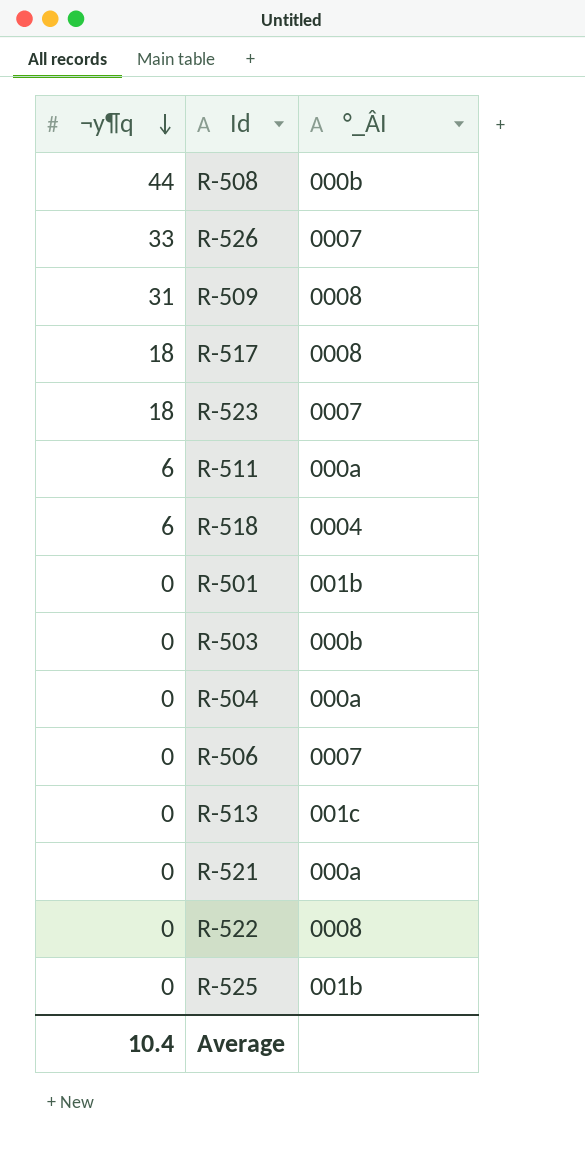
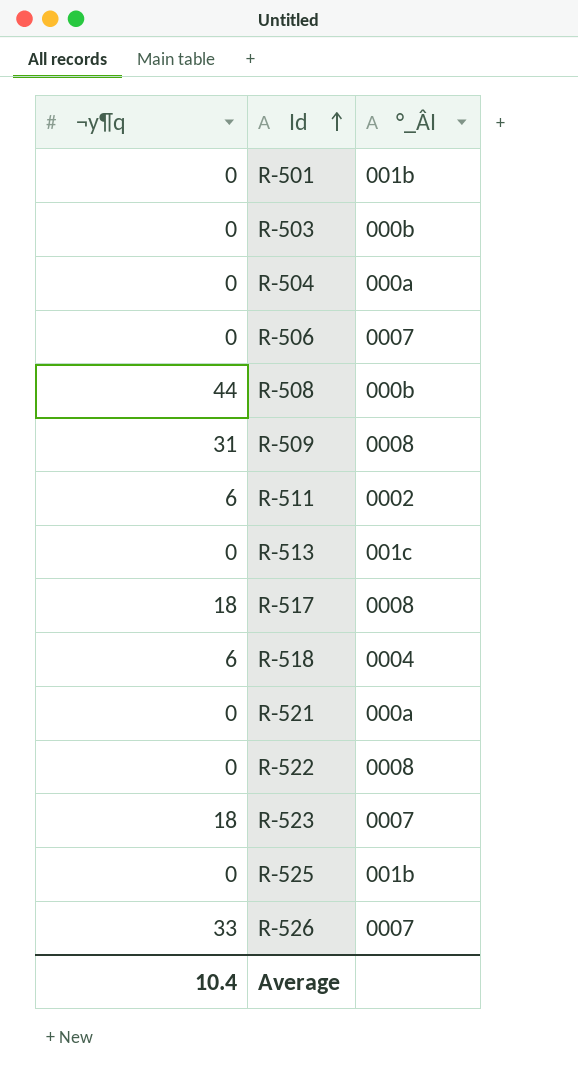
row order: ¬y¶q descending -> Id ascending
R-511 | °_ÂI: 000a -> 0002

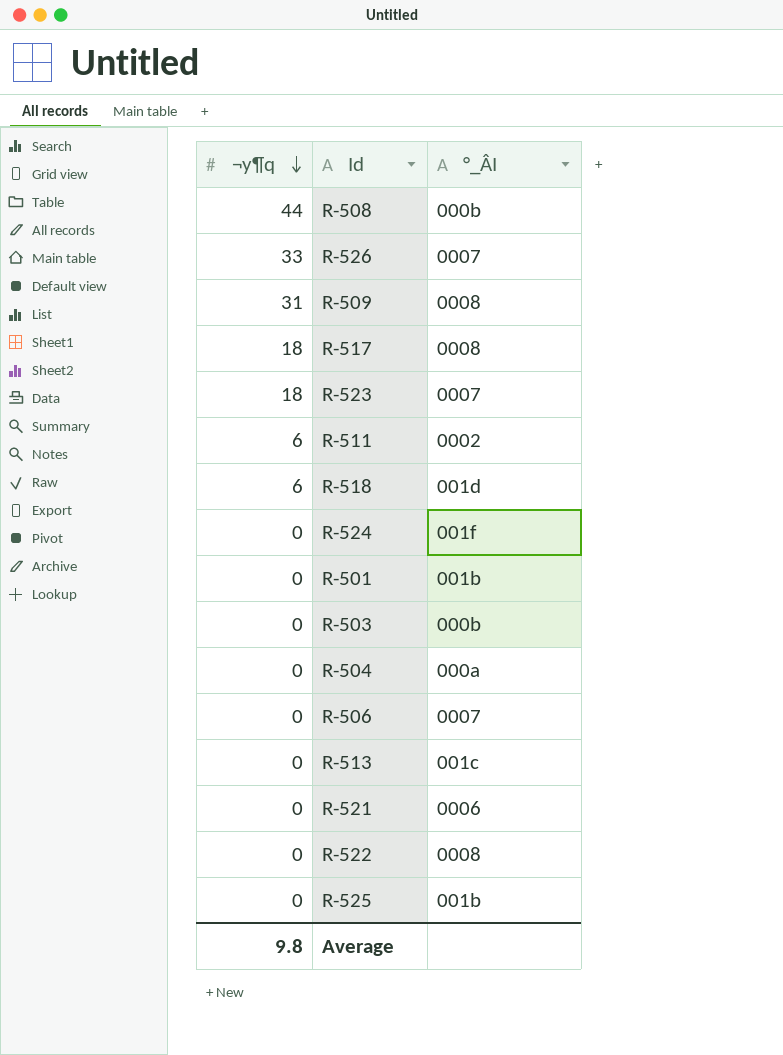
row order: Id ascending -> ¬y¶q descending
R-518 | °_ÂI: 0004 -> 001d
row R-524: none -> 0 | 001f
R-521 | °_ÂI: 000a -> 0006
Average | ¬y¶q: 10.4 -> 9.8

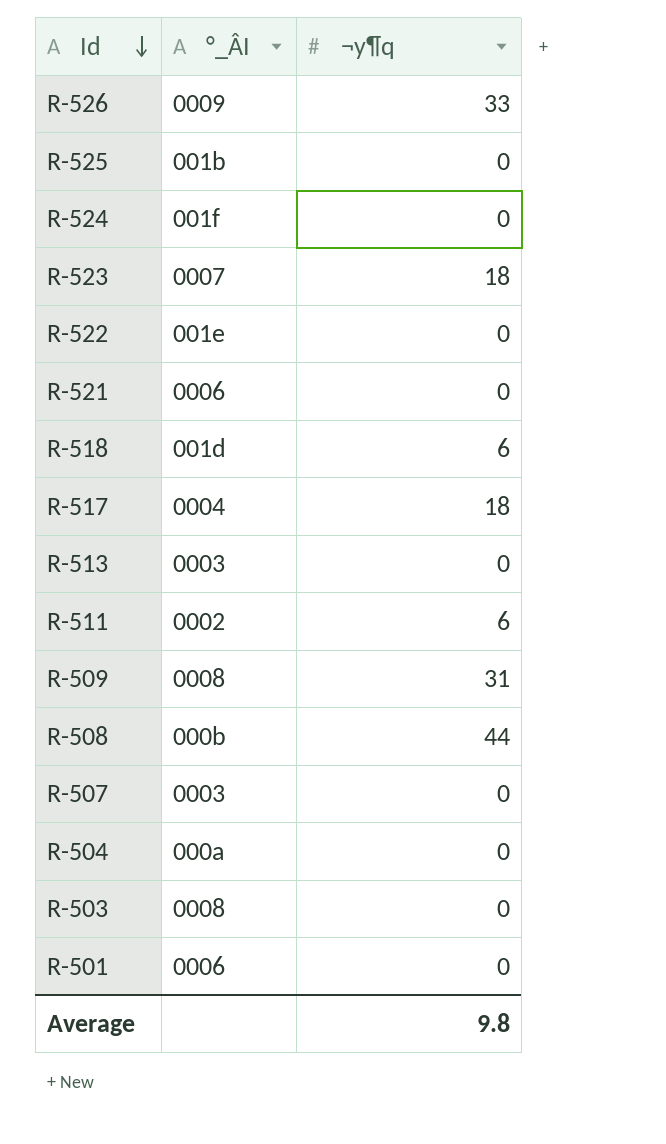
row order: ¬y¶q descending -> Id descending
column ¬y¶q | position: 1 -> 3
row R-506: 0 | 0007 -> none
R-526 | °_ÂI: 0007 -> 0009
R-522 | °_ÂI: 0008 -> 001e
R-517 | °_ÂI: 0008 -> 0004
R-513 | °_ÂI: 001c -> 0003
row R-507: none -> 0003 | 0
R-503 | °_ÂI: 000b -> 0008
R-501 | °_ÂI: 001b -> 0006

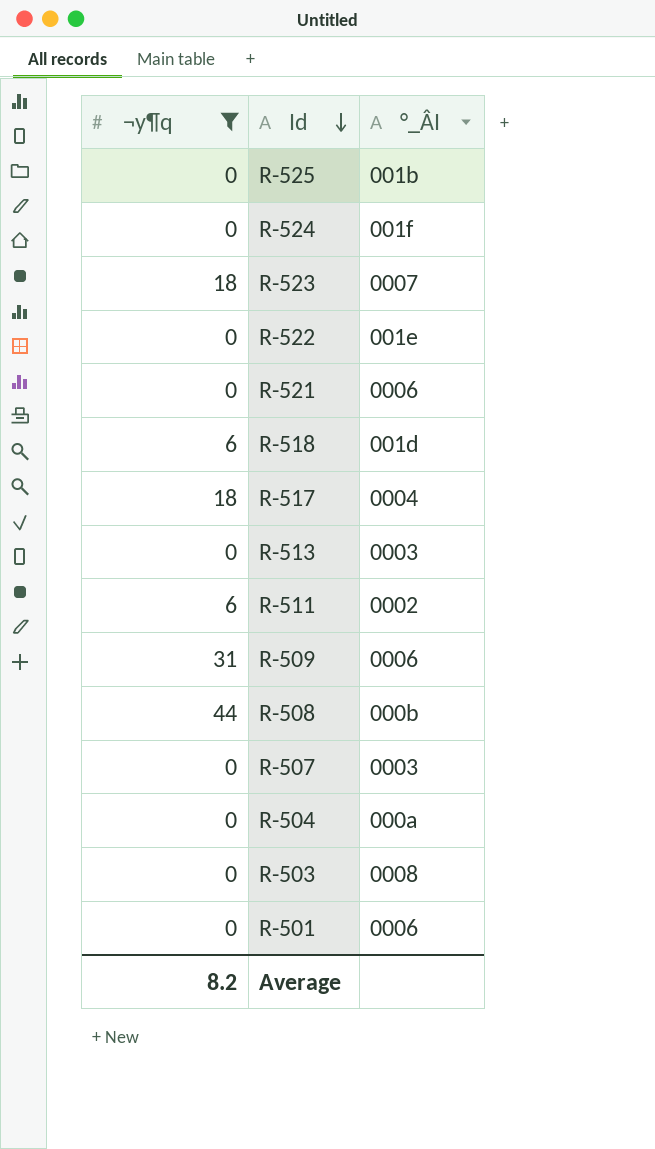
filter: none -> ¬y¶q != 33
column ¬y¶q | position: 3 -> 1
R-509 | °_ÂI: 0008 -> 0006
Average | ¬y¶q: 9.8 -> 8.2

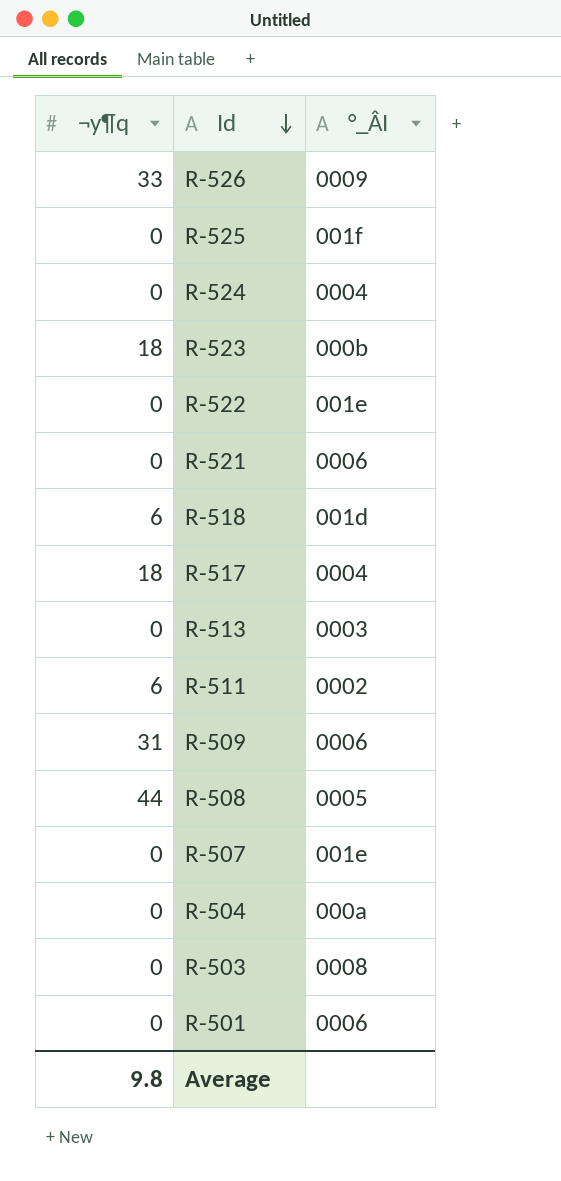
filter: ¬y¶q != 33 -> none
R-525 | °_ÂI: 001b -> 001f
R-524 | °_ÂI: 001f -> 0004
R-523 | °_ÂI: 0007 -> 000b
R-508 | °_ÂI: 000b -> 0005
R-507 | °_ÂI: 0003 -> 001e
Average | ¬y¶q: 8.2 -> 9.8

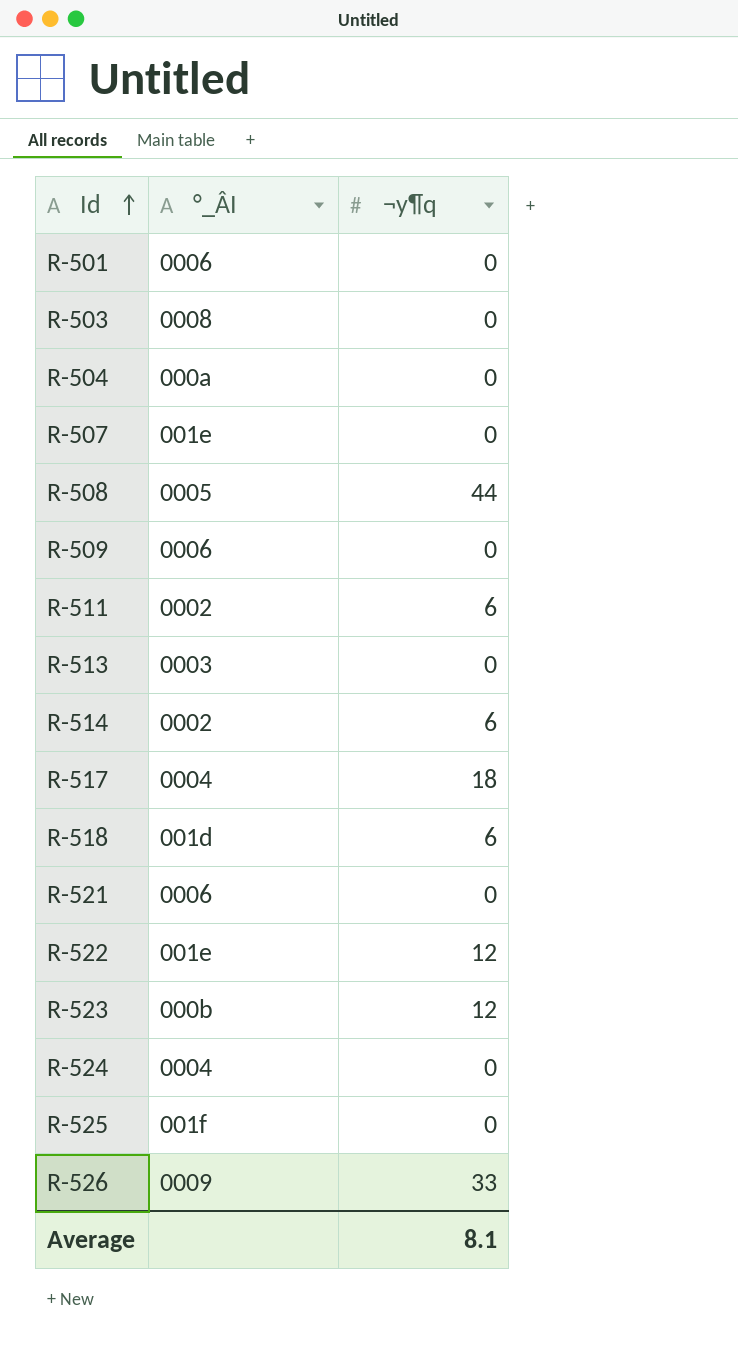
row order: Id descending -> Id ascending
column ¬y¶q | position: 1 -> 3
R-509 | ¬y¶q: 31 -> 0
row R-514: none -> 0002 | 6
R-522 | ¬y¶q: 0 -> 12
R-523 | ¬y¶q: 18 -> 12
Average | ¬y¶q: 9.8 -> 8.1

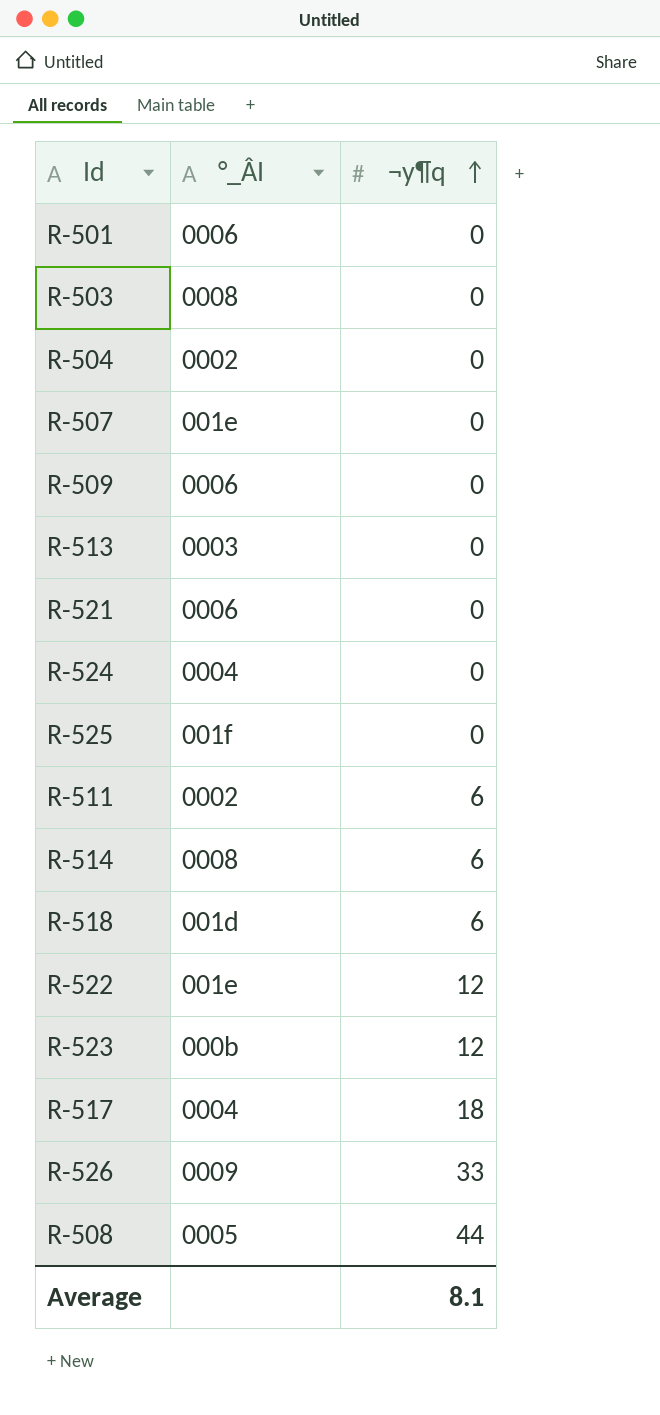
row order: Id ascending -> ¬y¶q ascending
R-504 | °_ÂI: 000a -> 0002
R-514 | °_ÂI: 0002 -> 0008

